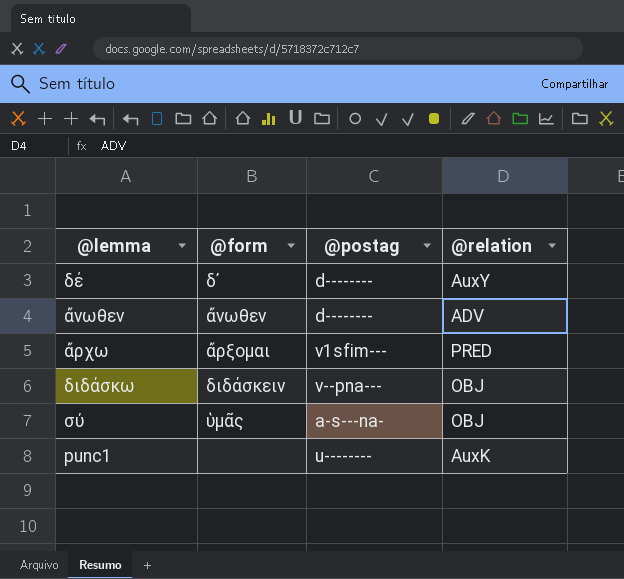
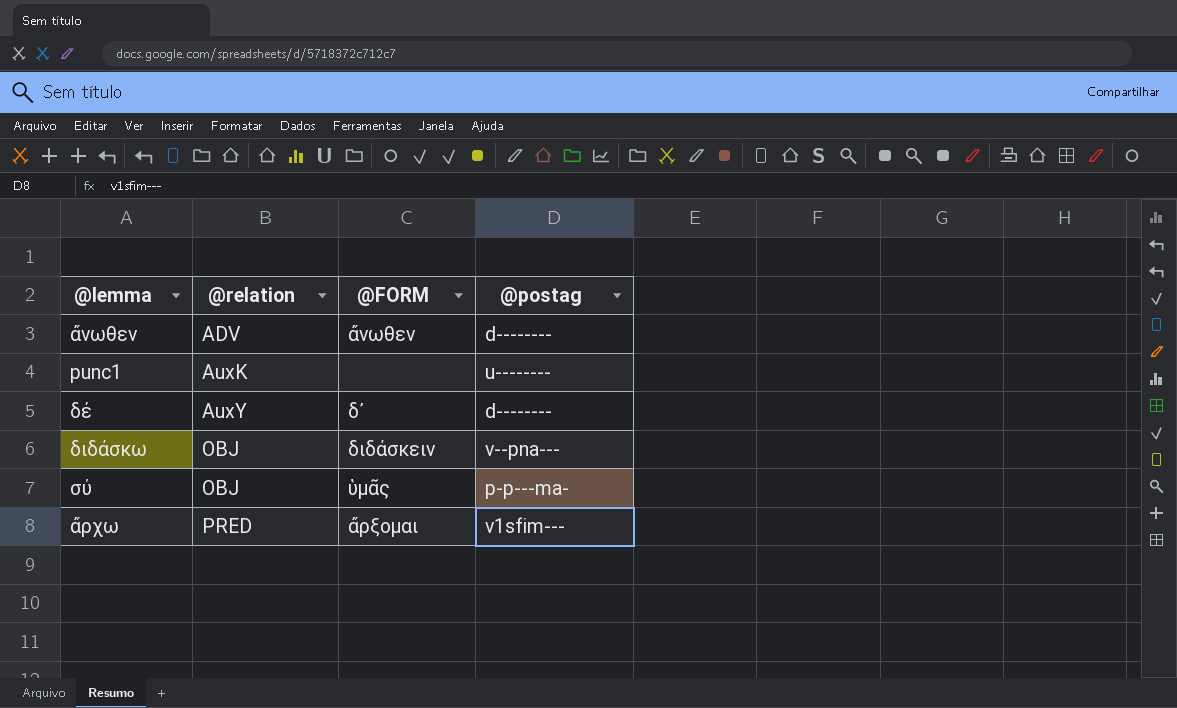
row order: none -> @relation ascending
column @relation | position: 4 -> 2
column name: @form -> @FORM
σύ | @postag: a-s---na- -> p-p---ma-

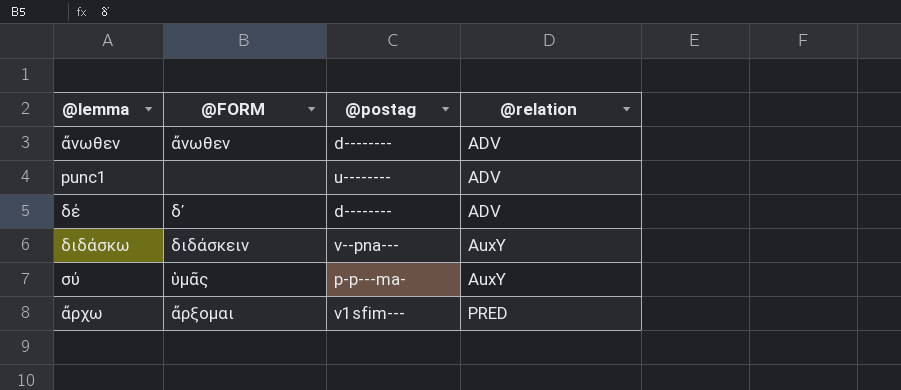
column @relation | position: 2 -> 4
punc1 | @relation: AuxK -> ADV
δέ | @relation: AuxY -> ADV
διδάσκω | @relation: OBJ -> AuxY
σύ | @relation: OBJ -> AuxY

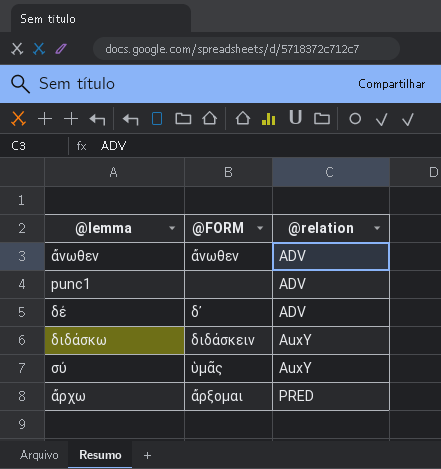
column @postag | position: 3 -> none

